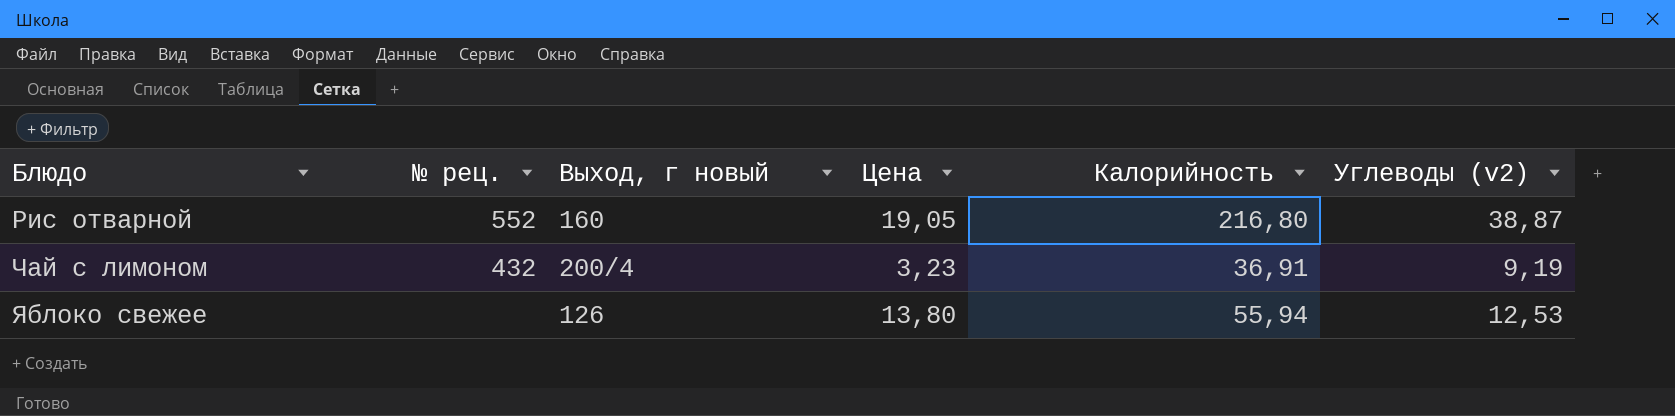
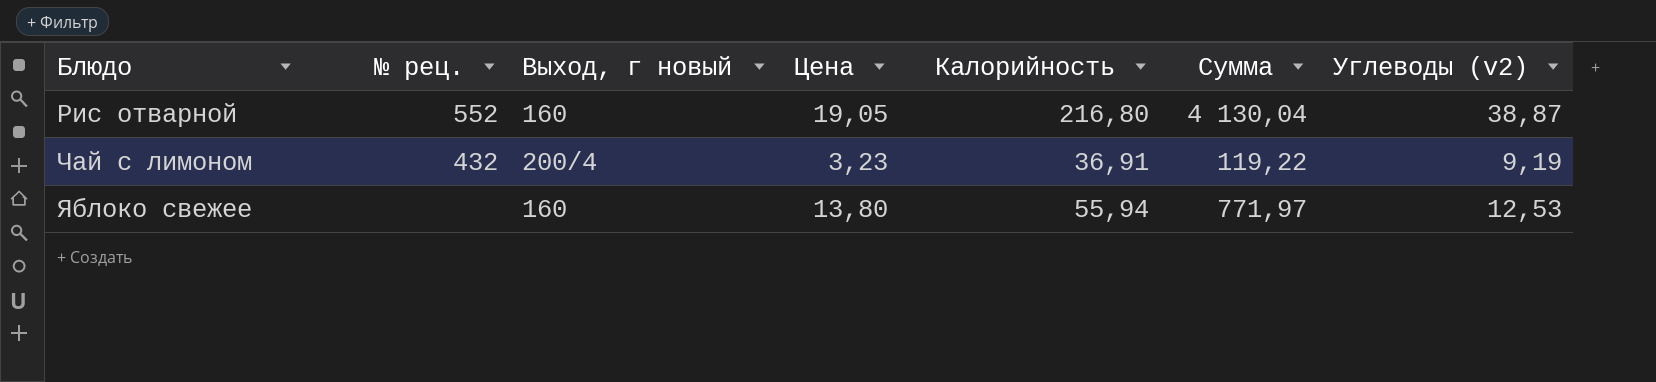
column Сумма | formula: none -> [Цена] * [Калорийность]
Яблоко свежее | Выход, г новый: 126 -> 160

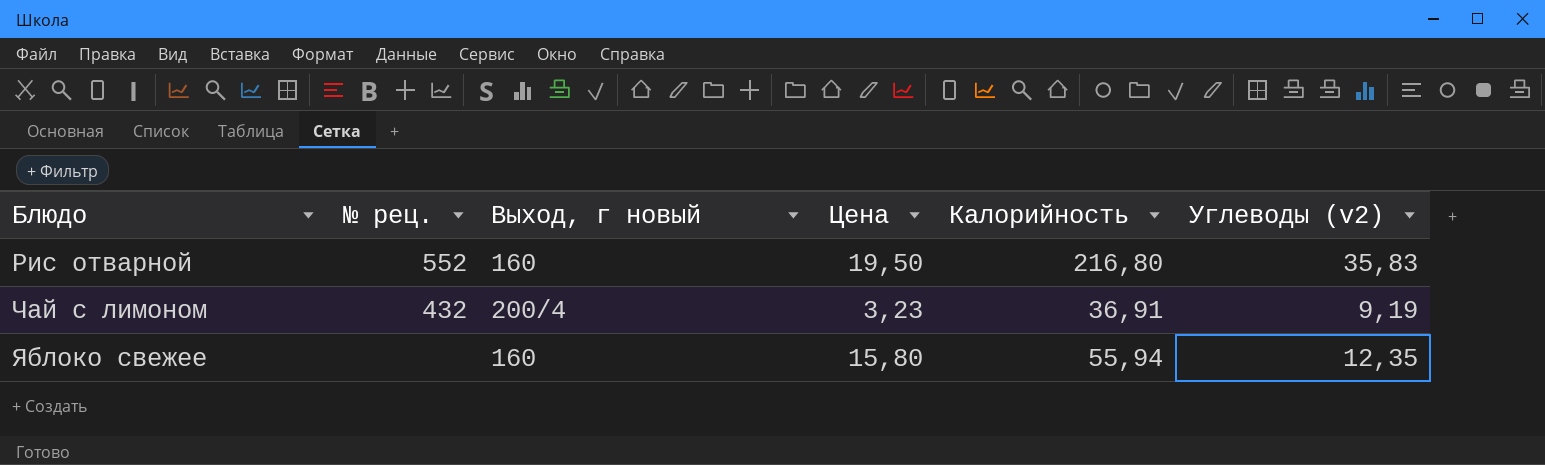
column Сумма | formula: [Цена] * [Калорийность] -> none
Рис отварной | Цена: 19,05 -> 19,50
Рис отварной | Углеводы (v2): 38,87 -> 35,83
Яблоко свежее | Цена: 13,80 -> 15,80
Яблоко свежее | Углеводы (v2): 12,53 -> 12,35

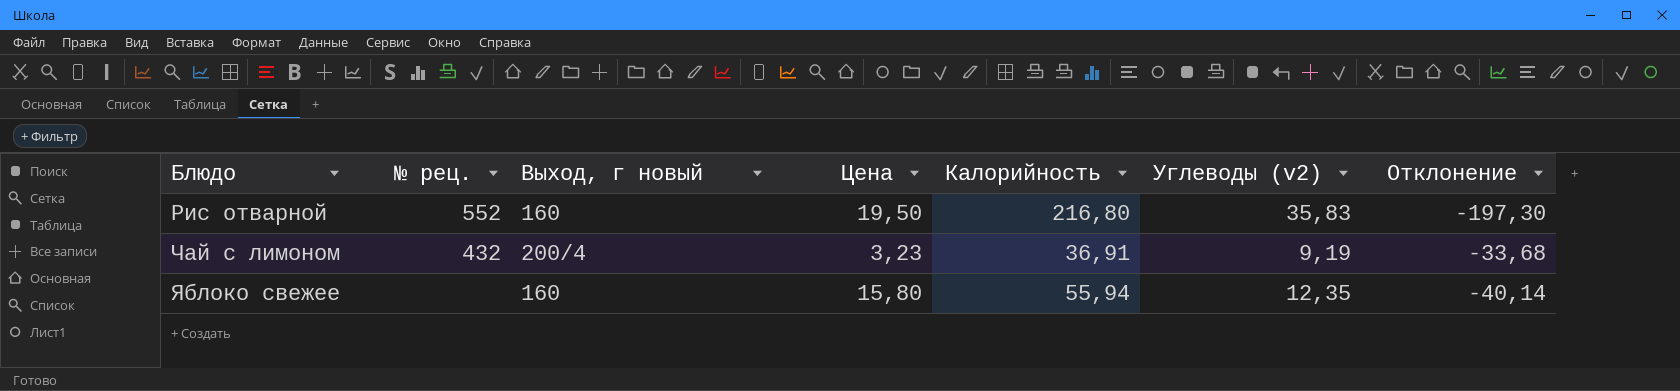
column Отклонение | formula: none -> [Цена] - [Калорийность]

